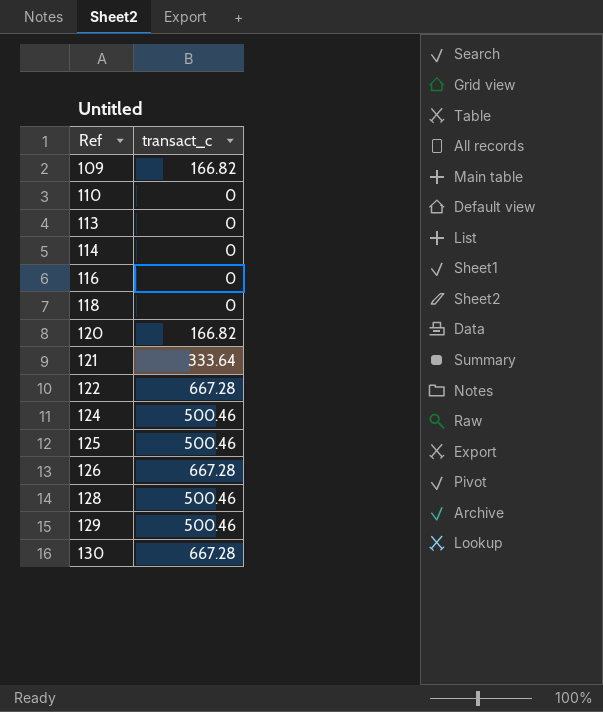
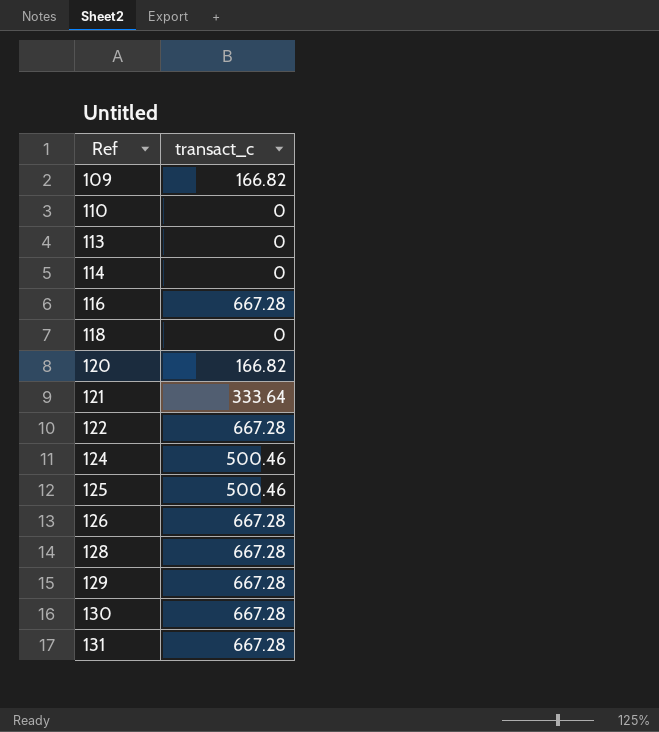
116 | transact_c: 0 -> 667.28
128 | transact_c: 500.46 -> 667.28
129 | transact_c: 500.46 -> 667.28
row 131: none -> 667.28

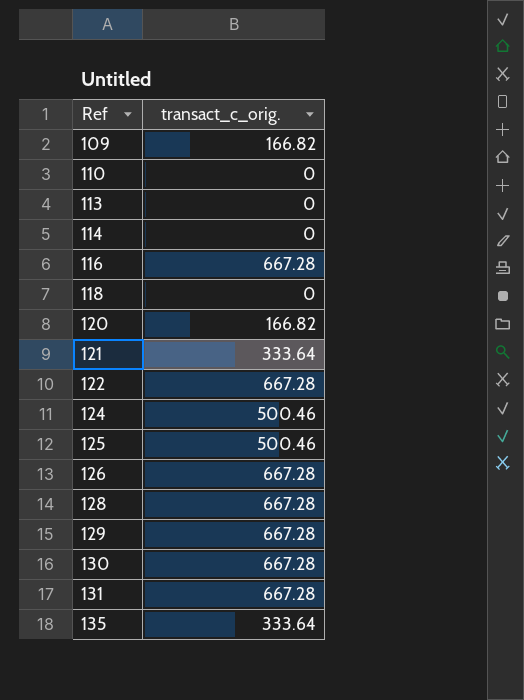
column name: transact_c -> transact_c_orig.
row 135: none -> 333.64

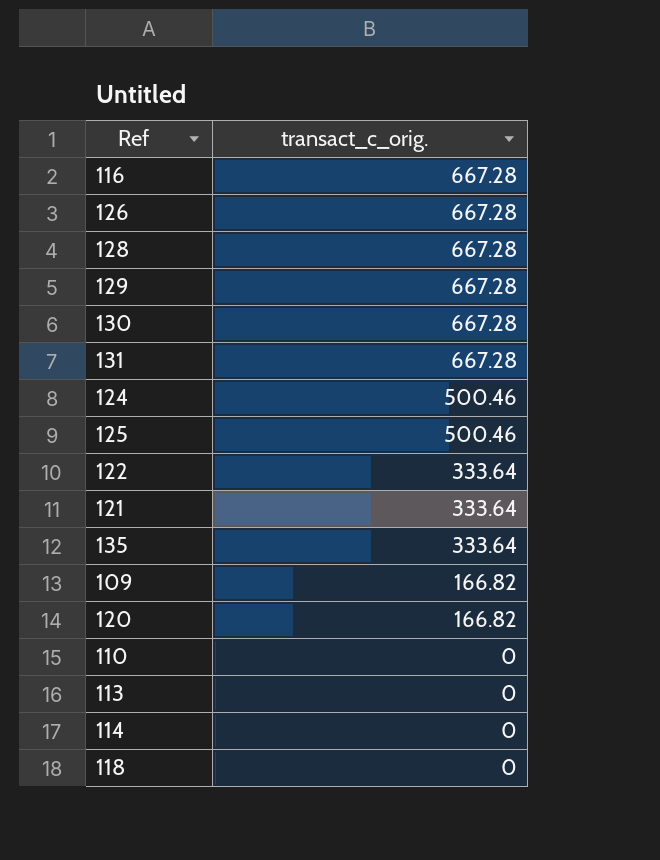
row order: Ref ascending -> transact_c_orig. descending
122 | transact_c_orig.: 667.28 -> 333.64

